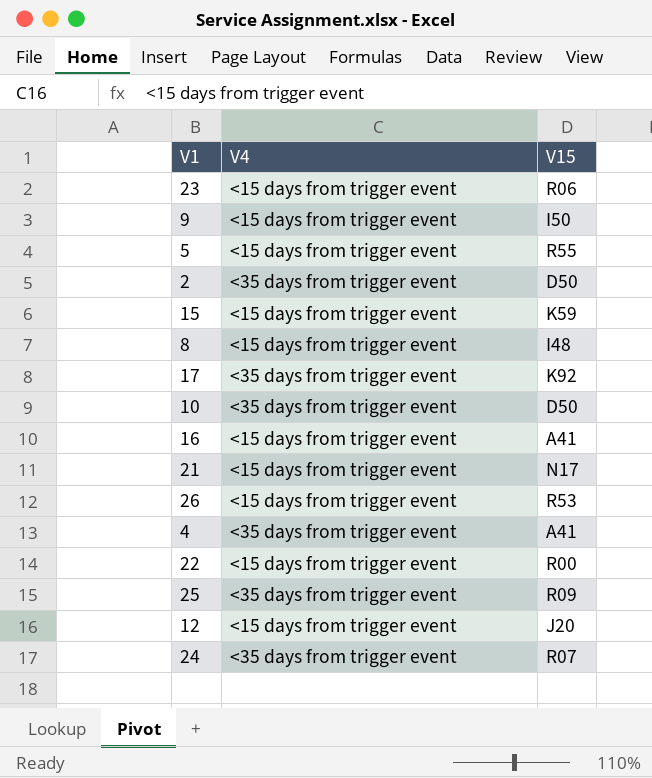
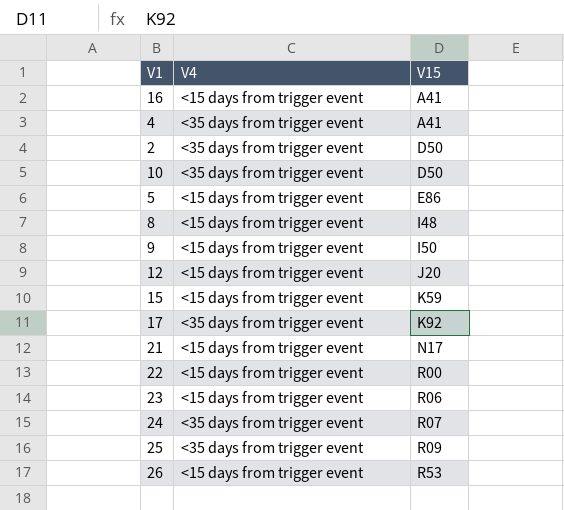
row order: none -> V15 ascending
5 | V15: R55 -> E86

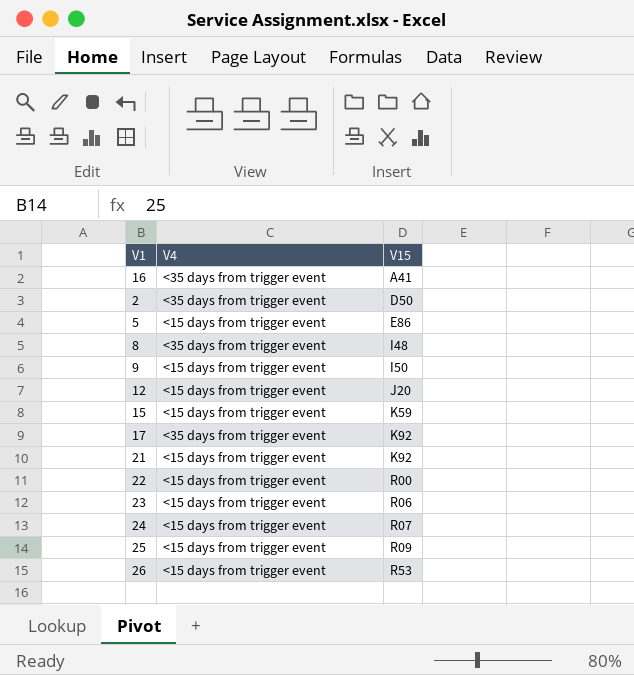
row 4: <35 days from trigger event | A41 -> none
row 10: <35 days from trigger event | D50 -> none
16 | V4: <15 days from trigger event -> <35 days from trigger event
8 | V4: <15 days from trigger event -> <35 days from trigger event
21 | V15: N17 -> K92
24 | V4: <35 days from trigger event -> <15 days from trigger event
25 | V4: <35 days from trigger event -> <15 days from trigger event

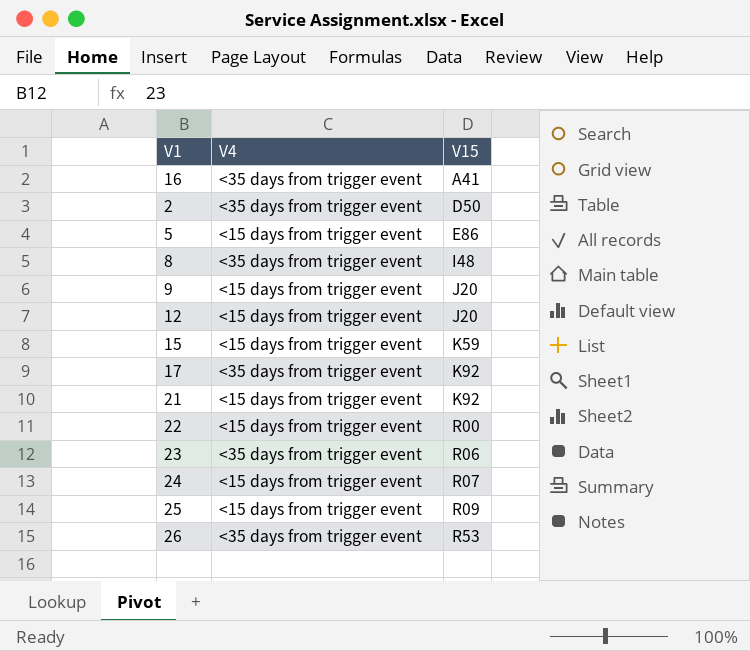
9 | V15: I50 -> J20
23 | V4: <15 days from trigger event -> <35 days from trigger event
26 | V4: <15 days from trigger event -> <35 days from trigger event

